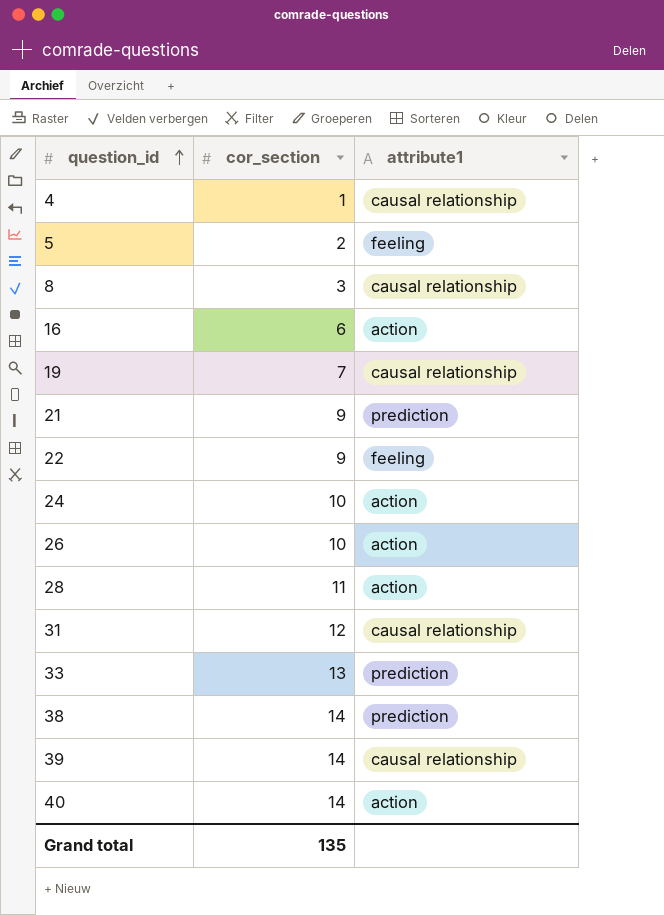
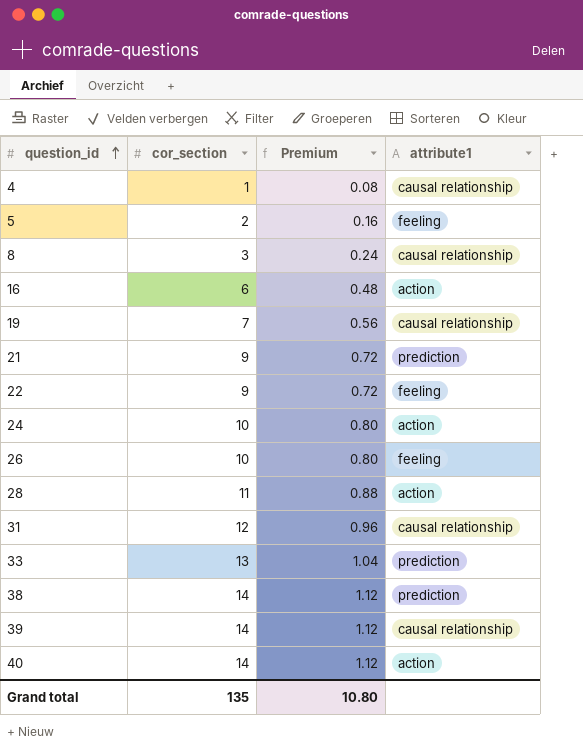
column Premium | formula: none -> [cor_section] * 0.08
26 | attribute1: action -> feeling

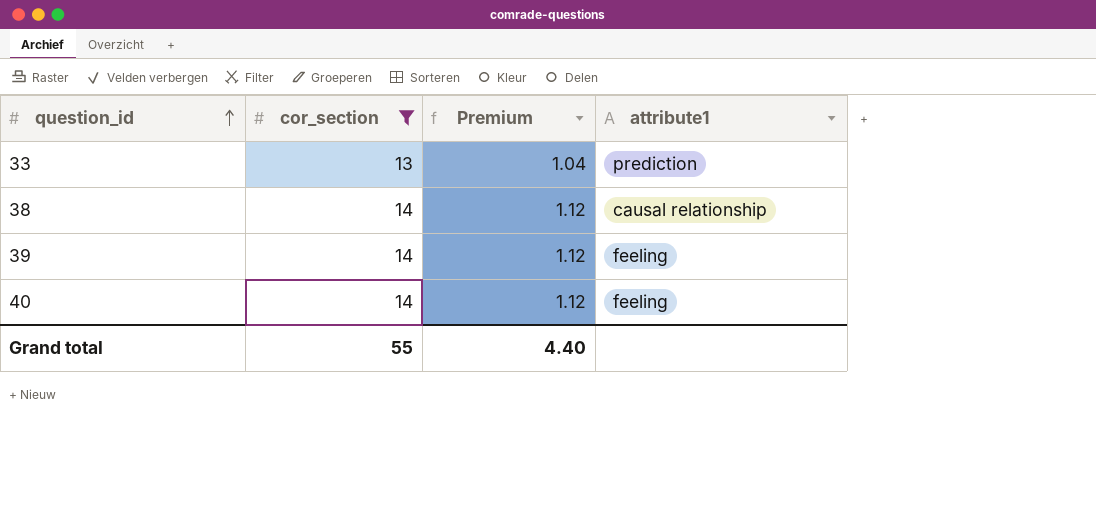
filter: none -> cor_section >= 13
38 | attribute1: prediction -> causal relationship
39 | attribute1: causal relationship -> feeling
40 | attribute1: action -> feeling
Grand total | cor_section: 135 -> 55
Grand total | Premium: 10.80 -> 4.40

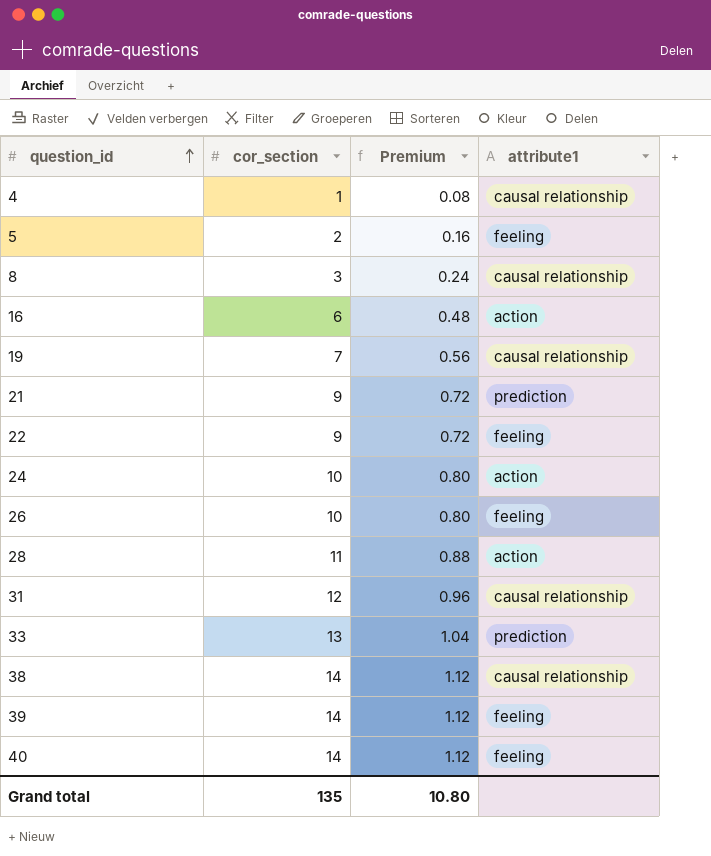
filter: cor_section >= 13 -> none
Grand total | cor_section: 55 -> 135
Grand total | Premium: 4.40 -> 10.80

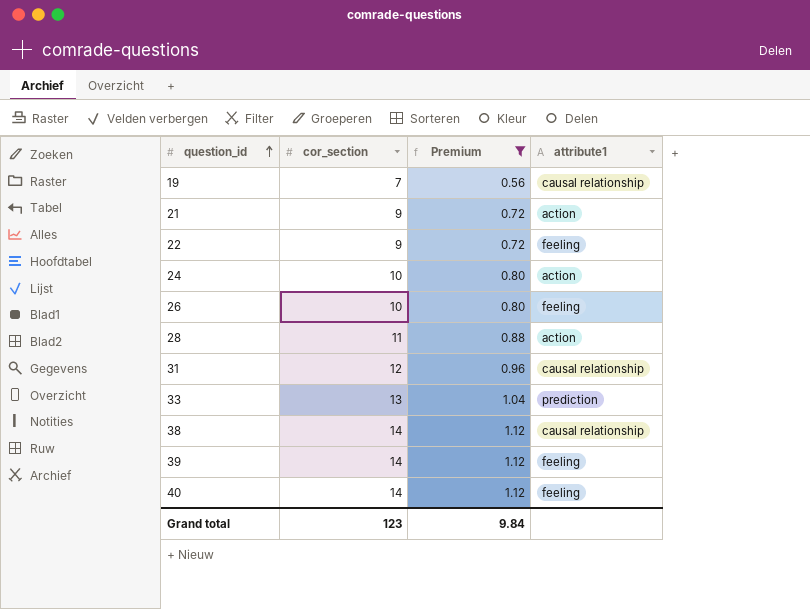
filter: none -> Premium >= 0.56
21 | attribute1: prediction -> action
Grand total | cor_section: 135 -> 123
Grand total | Premium: 10.80 -> 9.84

